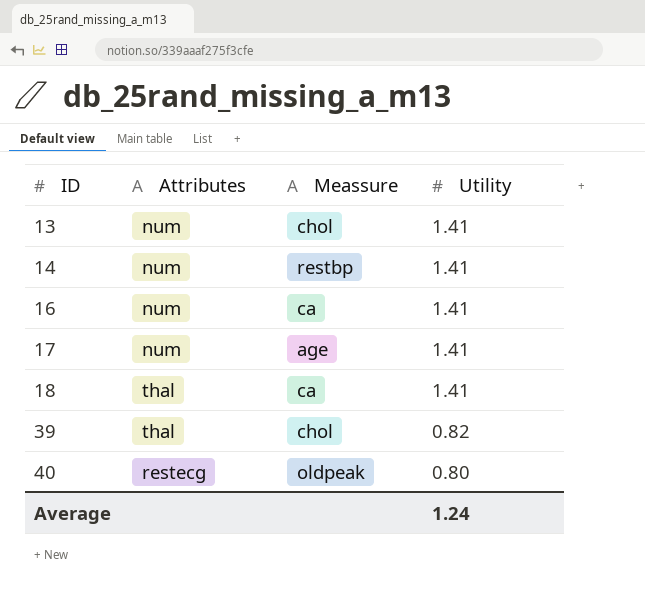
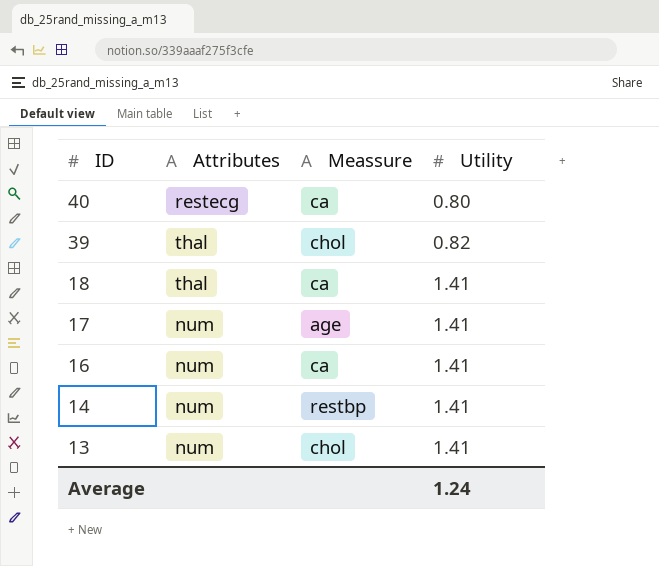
row order: ID ascending -> ID descending
40 | Meassure: oldpeak -> ca

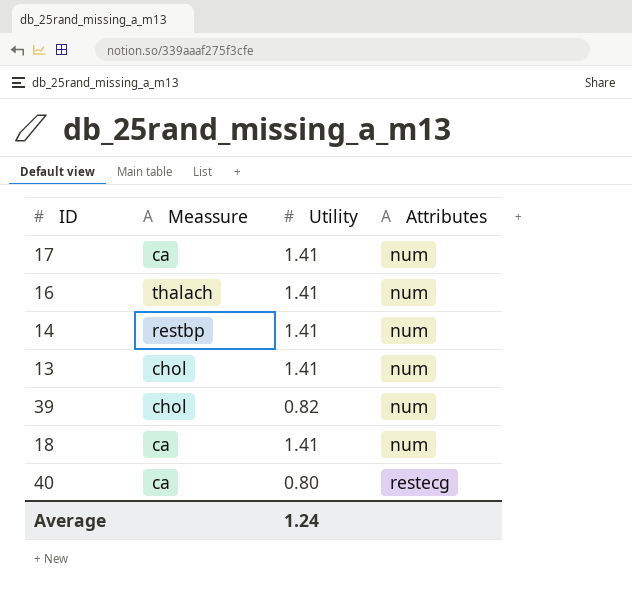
row order: ID descending -> Attributes ascending
column Attributes | position: 2 -> 4
17 | Meassure: age -> ca
16 | Meassure: ca -> thalach
39 | Attributes: thal -> num
18 | Attributes: thal -> num

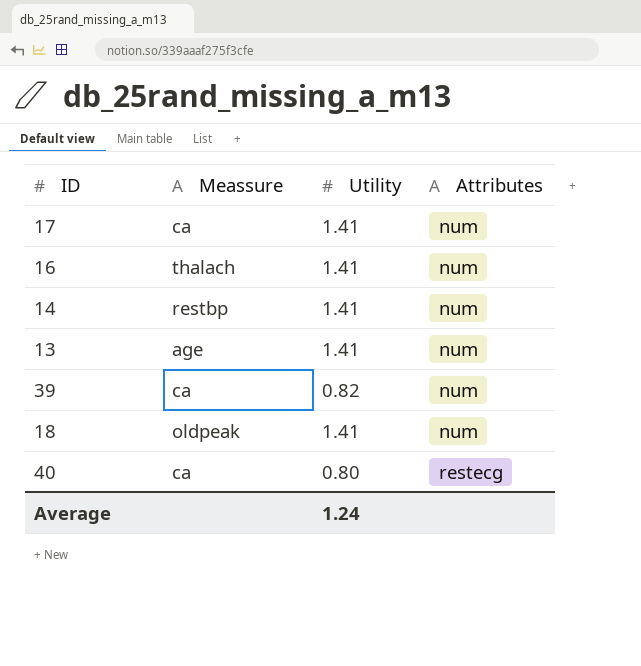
13 | Meassure: chol -> age
39 | Meassure: chol -> ca
18 | Meassure: ca -> oldpeak

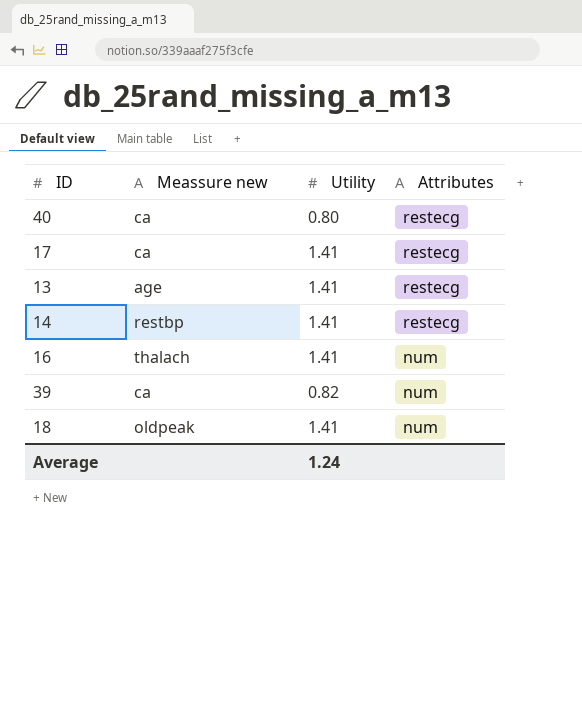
row order: Attributes ascending -> Attributes descending
column name: Meassure -> Meassure new
17 | Attributes: num -> restecg
13 | Attributes: num -> restecg
14 | Attributes: num -> restecg

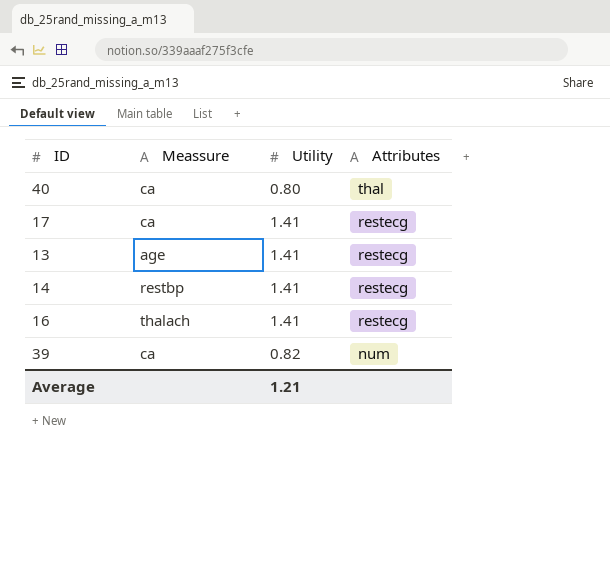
column name: Meassure new -> Meassure
row 18: oldpeak | 1.41 | num -> none
40 | Attributes: restecg -> thal
16 | Attributes: num -> restecg
Average | Utility: 1.24 -> 1.21

